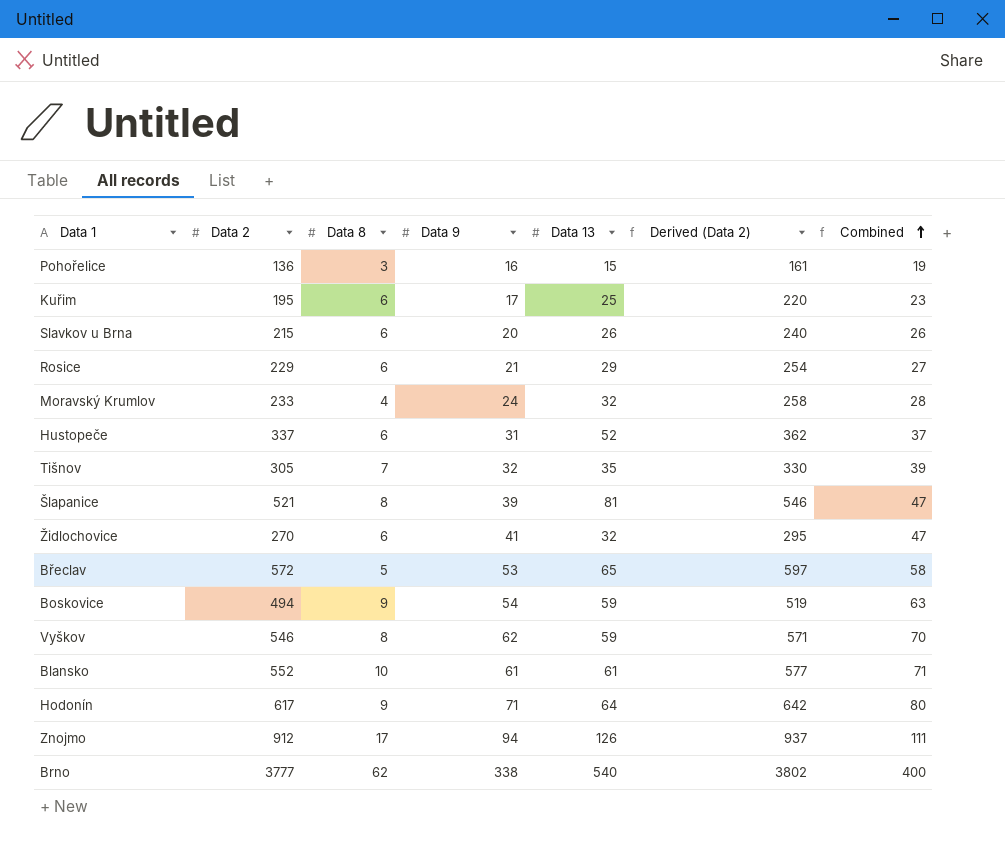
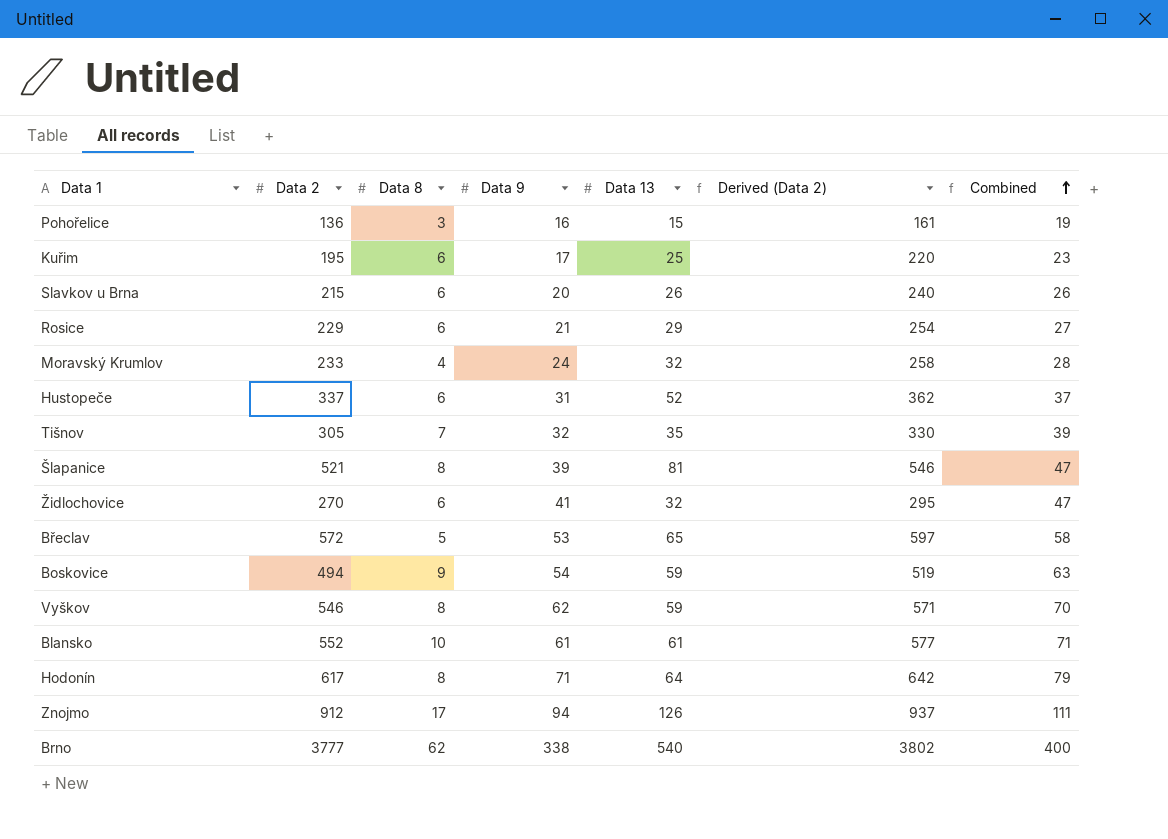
Hodonín | Data 8: 9 -> 8
Hodonín | Combined: 80 -> 79

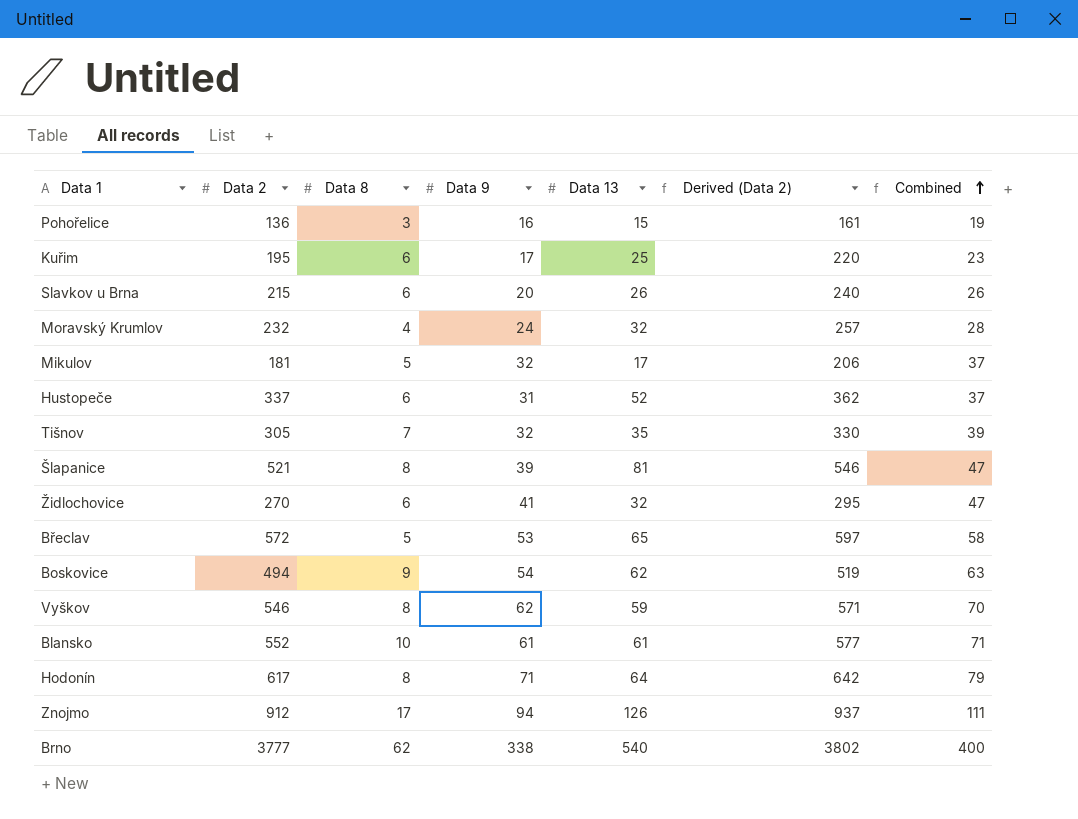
row Rosice: 229 | 6 | 21 | 29 | 254 | 27 -> none
Moravský Krumlov | Data 2: 233 -> 232
Moravský Krumlov | Derived (Data 2): 258 -> 257
row Mikulov: none -> 181 | 5 | 32 | 17 | 206 | 37
Boskovice | Data 13: 59 -> 62

